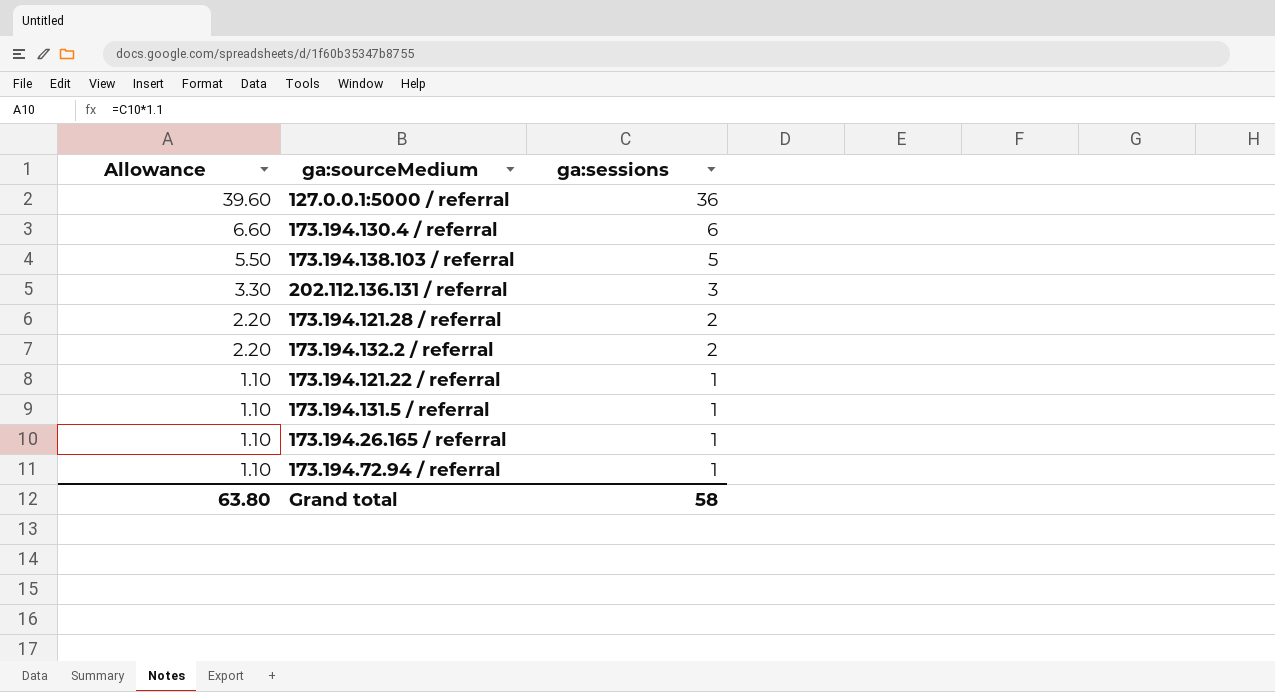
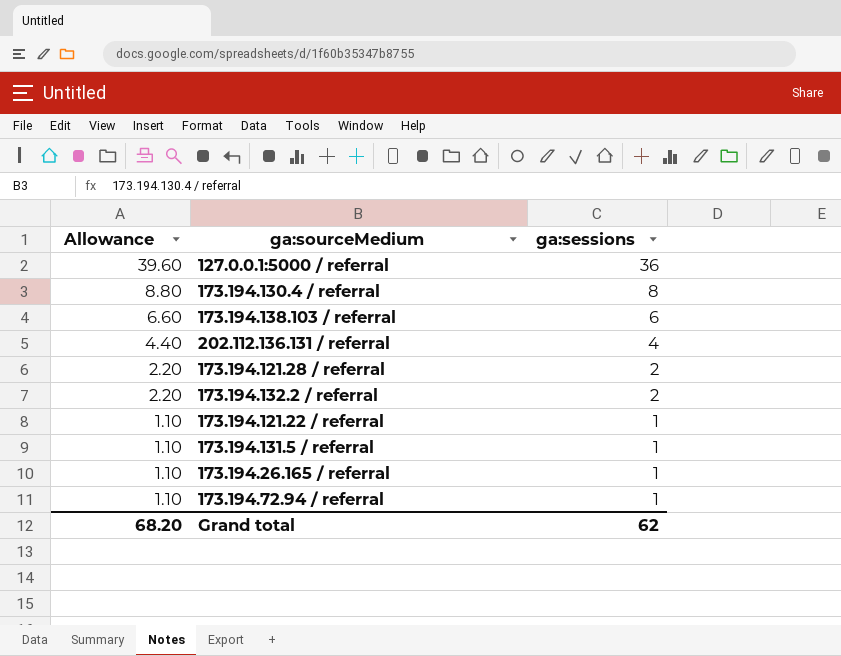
173.194.130.4 / referral | Allowance: 6.60 -> 8.80
173.194.130.4 / referral | ga:sessions: 6 -> 8
173.194.138.103 / referral | Allowance: 5.50 -> 6.60
173.194.138.103 / referral | ga:sessions: 5 -> 6
202.112.136.131 / referral | Allowance: 3.30 -> 4.40
202.112.136.131 / referral | ga:sessions: 3 -> 4
Grand total | Allowance: 63.80 -> 68.20
Grand total | ga:sessions: 58 -> 62

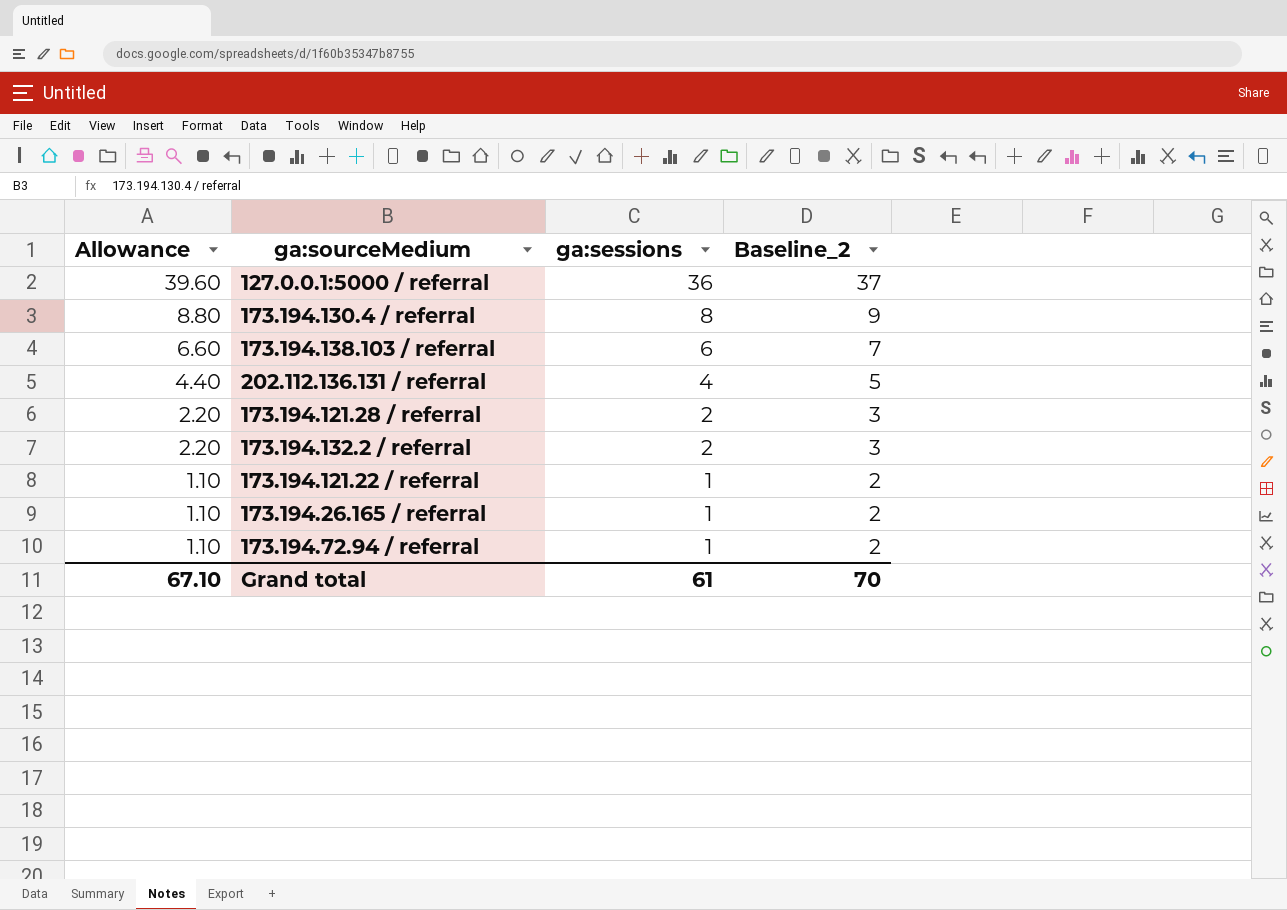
column Baseline_2 | formula: none -> [ga:sessions] + 1
row 173.194.131.5 / referral: 1.10 | 1 -> none
Grand total | Allowance: 68.20 -> 67.10
Grand total | ga:sessions: 62 -> 61

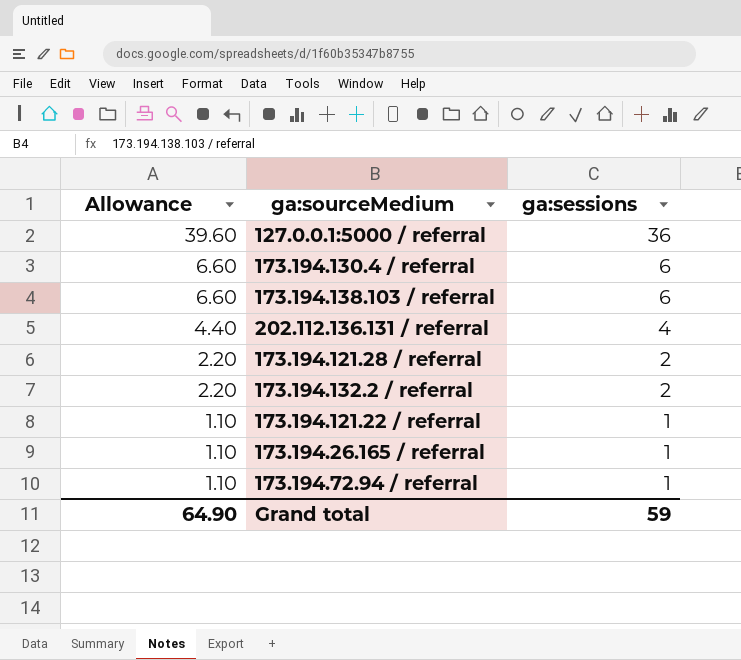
column Baseline_2 | formula: [ga:sessions] + 1 -> none
173.194.130.4 / referral | Allowance: 8.80 -> 6.60
173.194.130.4 / referral | ga:sessions: 8 -> 6
Grand total | Allowance: 67.10 -> 64.90
Grand total | ga:sessions: 61 -> 59

